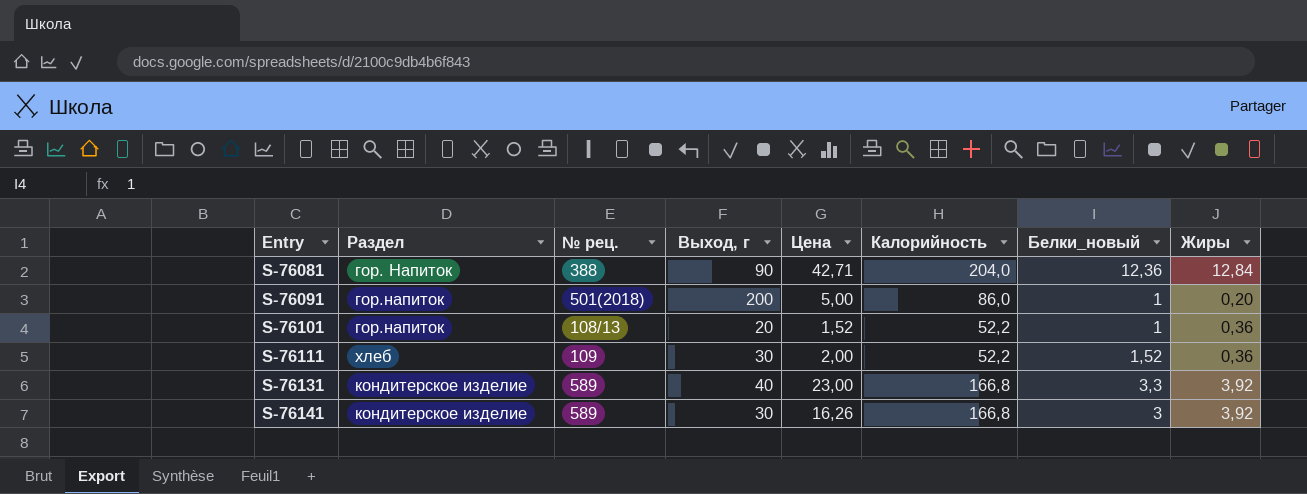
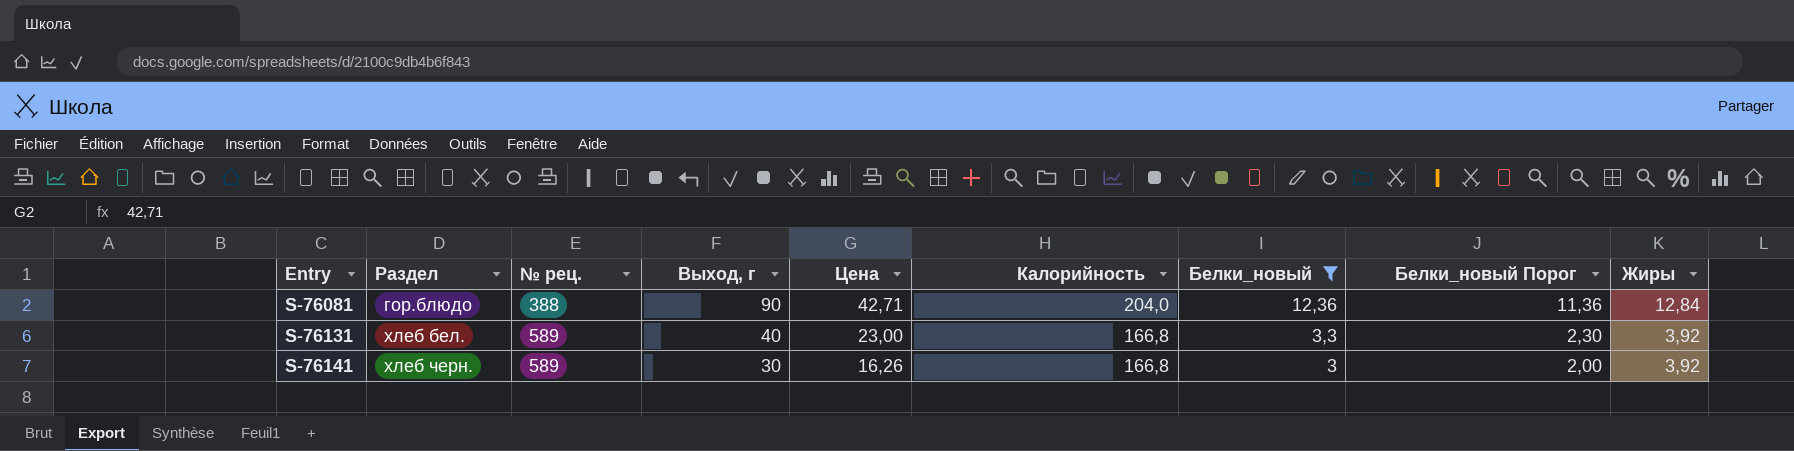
filter: none -> Белки_новый >= 3
column Белки_новый Порог | formula: none -> [Белки_новый] - 1
S-76081 | Раздел: гор. Напиток -> гор.блюдо
S-76131 | Раздел: кондитерское изделие -> хлеб бел.
S-76141 | Раздел: кондитерское изделие -> хлеб черн.

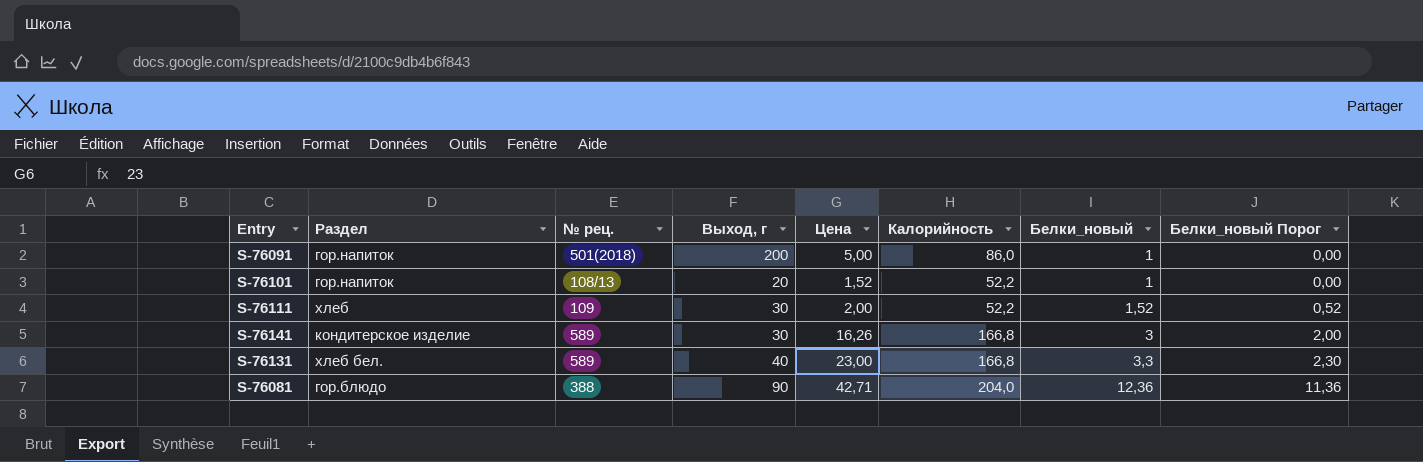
filter: Белки_новый >= 3 -> none
row order: Entry ascending -> Белки_новый ascending
column Жиры | position: 9 -> none
S-76141 | Раздел: хлеб черн. -> кондитерское изделие

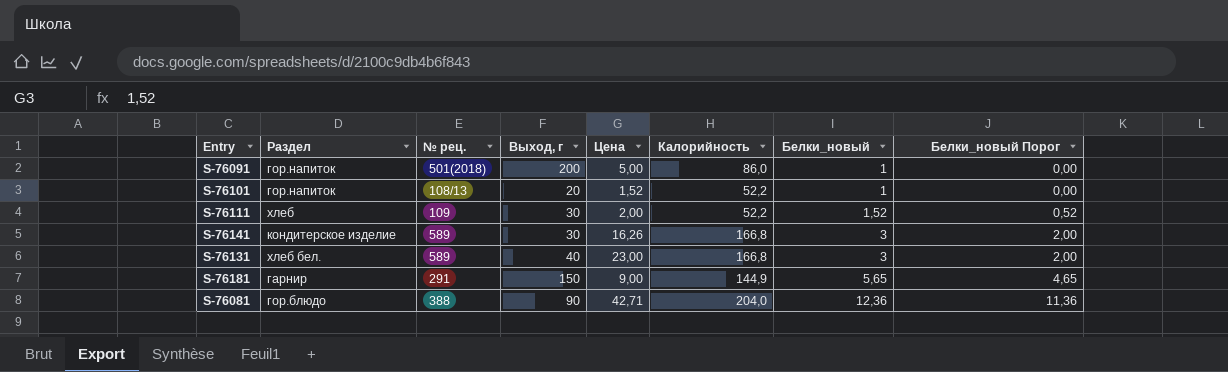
S-76131 | Белки_новый: 3,3 -> 3
S-76131 | Белки_новый Порог: 2,30 -> 2,00
row S-76181: none -> гарнир | 291 | 150 | 9,00 | 144,9 | 5,65 | 4,65

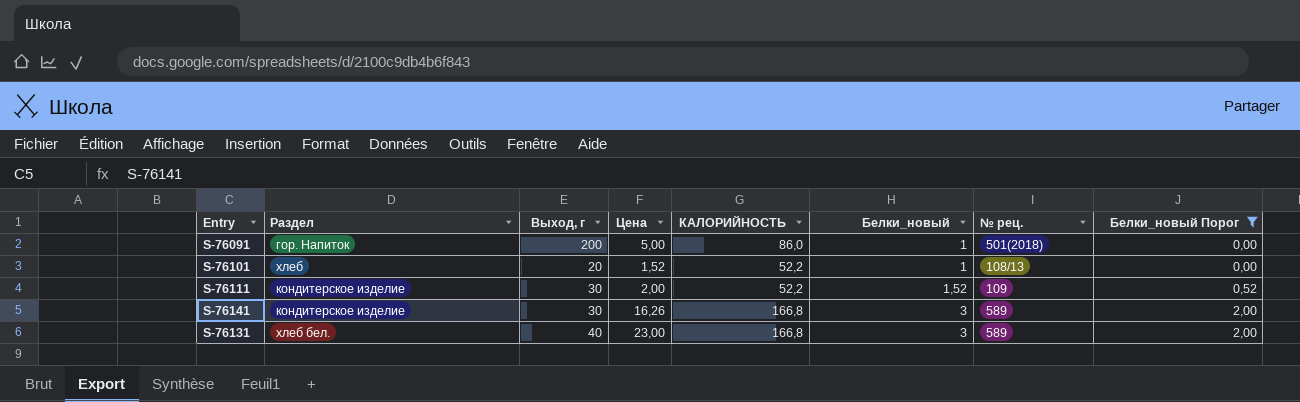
filter: none -> Белки_новый Порог <= 2,00
column name: Калорийность -> КАЛОРИЙНОСТЬ
column № рец. | position: 3 -> 7
S-76091 | Раздел: гор.напиток -> гор. Напиток
S-76101 | Раздел: гор.напиток -> хлеб
S-76111 | Раздел: хлеб -> кондитерское изделие

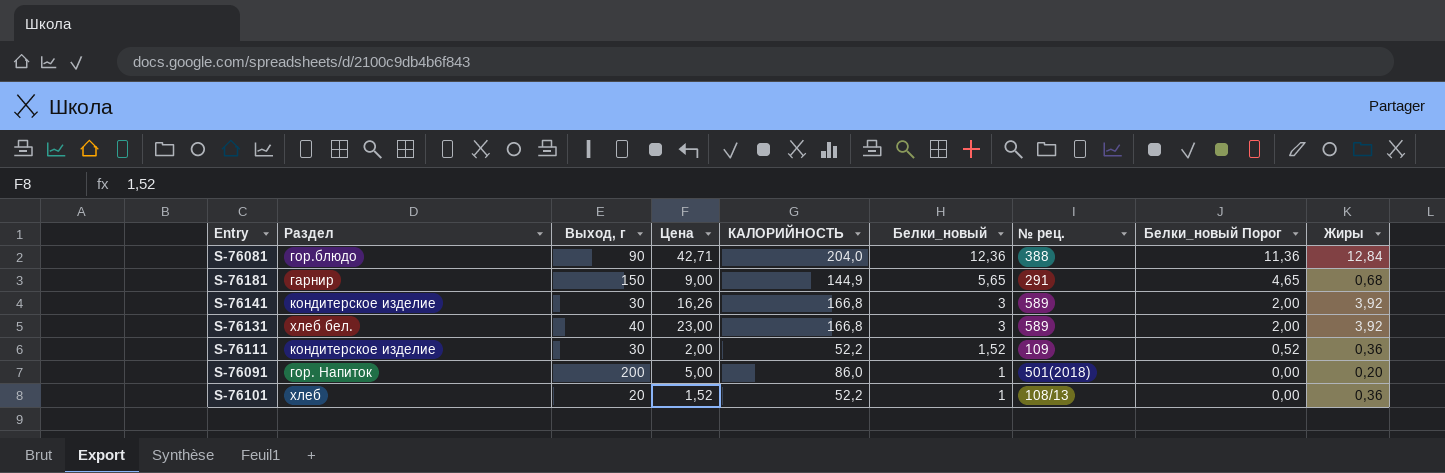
filter: Белки_новый Порог <= 2,00 -> none
row order: Белки_новый ascending -> Белки_новый descending
column Жиры | position: none -> 9

